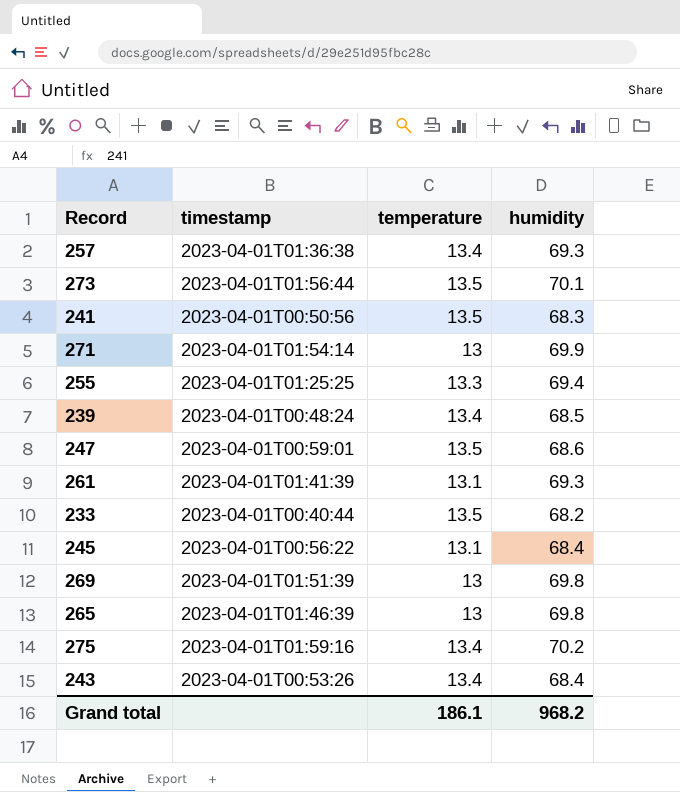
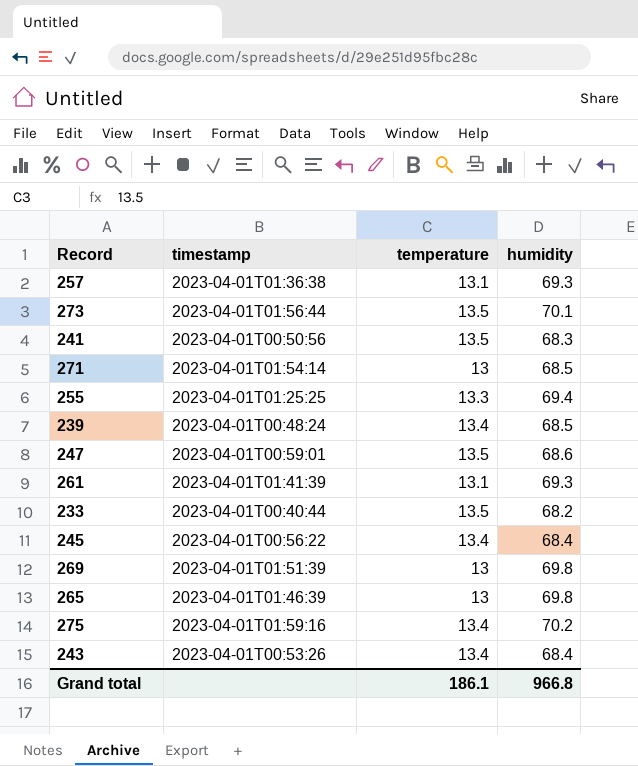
257 | temperature: 13.4 -> 13.1
271 | humidity: 69.9 -> 68.5
245 | temperature: 13.1 -> 13.4
Grand total | humidity: 968.2 -> 966.8

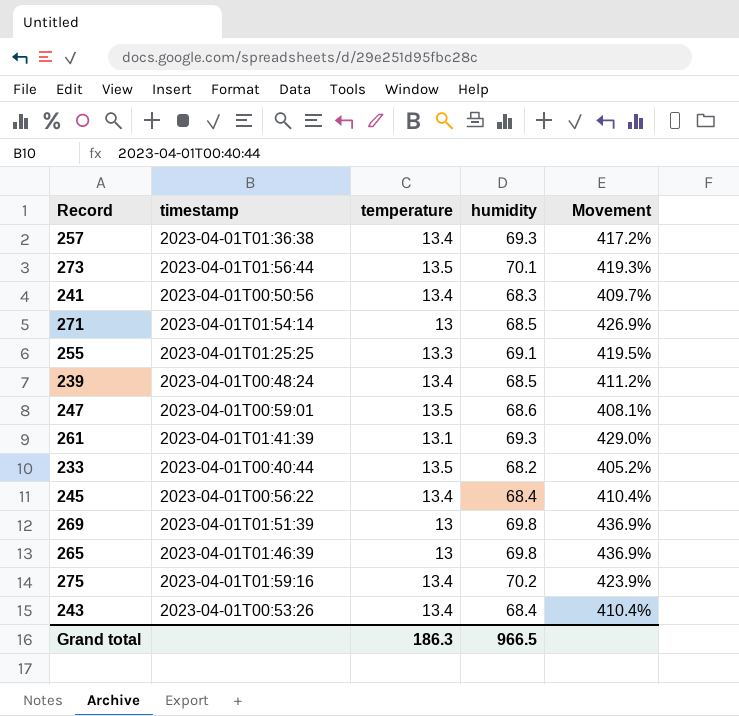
column Movement | formula: none -> ([humidity] - [temperature]) / [temperature]
257 | temperature: 13.1 -> 13.4
241 | temperature: 13.5 -> 13.4
255 | humidity: 69.4 -> 69.1
Grand total | temperature: 186.1 -> 186.3
Grand total | humidity: 966.8 -> 966.5

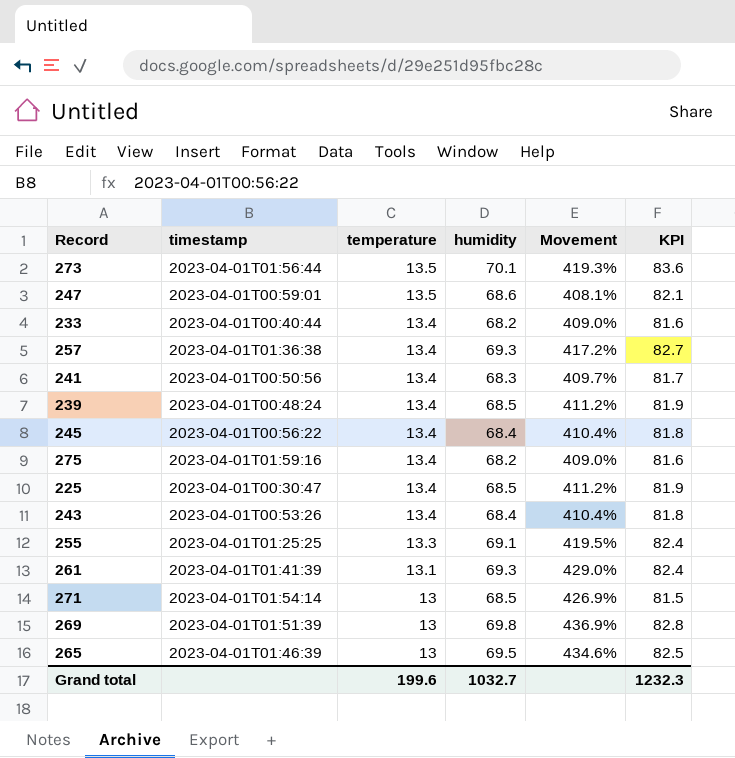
row order: none -> temperature descending
column KPI | formula: none -> [temperature] + [humidity]
233 | temperature: 13.5 -> 13.4
233 | Movement: 405.2% -> 409.0%
275 | humidity: 70.2 -> 68.2
275 | Movement: 423.9% -> 409.0%
row 225: none -> 2023-04-01T00:30:47 | 13.4 | 68.5 | 411.2% | 81.9
265 | humidity: 69.8 -> 69.5
265 | Movement: 436.9% -> 434.6%
Grand total | temperature: 186.3 -> 199.6
Grand total | humidity: 966.5 -> 1032.7

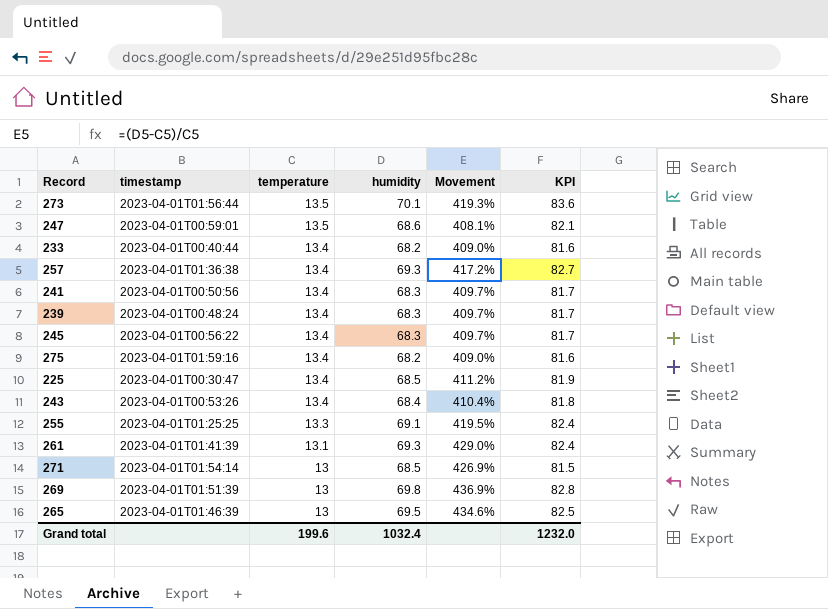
239 | humidity: 68.5 -> 68.3
239 | Movement: 411.2% -> 409.7%
239 | KPI: 81.9 -> 81.7
245 | humidity: 68.4 -> 68.3
245 | Movement: 410.4% -> 409.7%
245 | KPI: 81.8 -> 81.7
Grand total | humidity: 1032.7 -> 1032.4
Grand total | KPI: 1232.3 -> 1232.0

